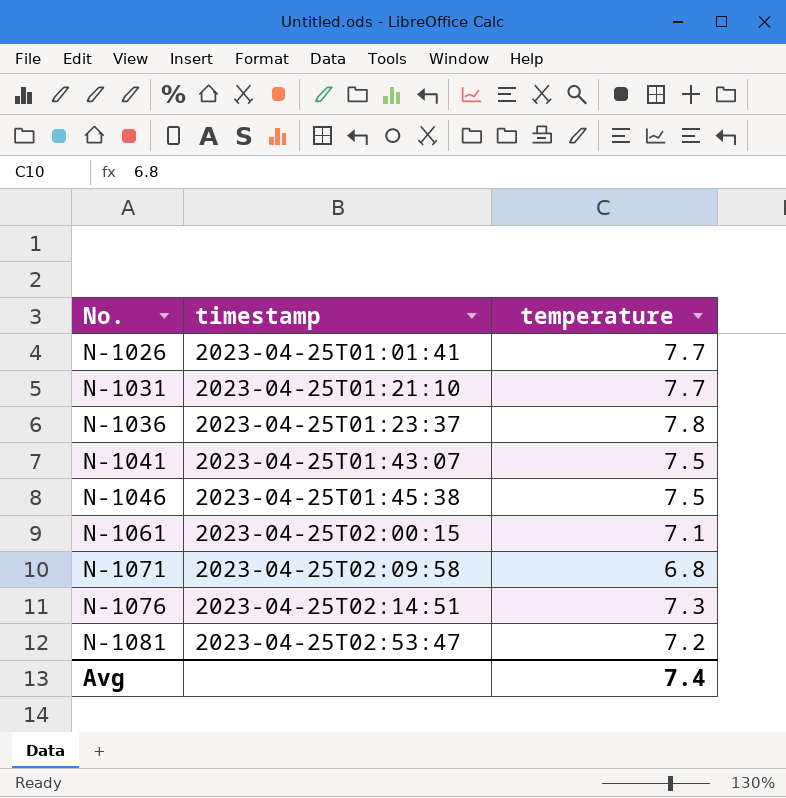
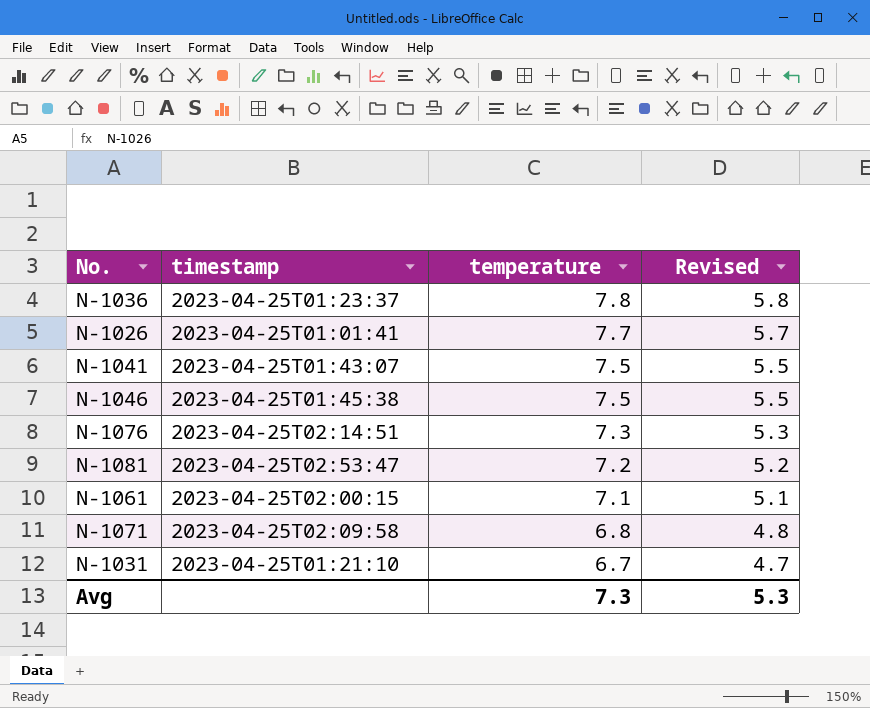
row order: No. ascending -> temperature descending
column Revised | formula: none -> [temperature] - 2
N-1031 | temperature: 7.7 -> 6.7
Avg | temperature: 7.4 -> 7.3

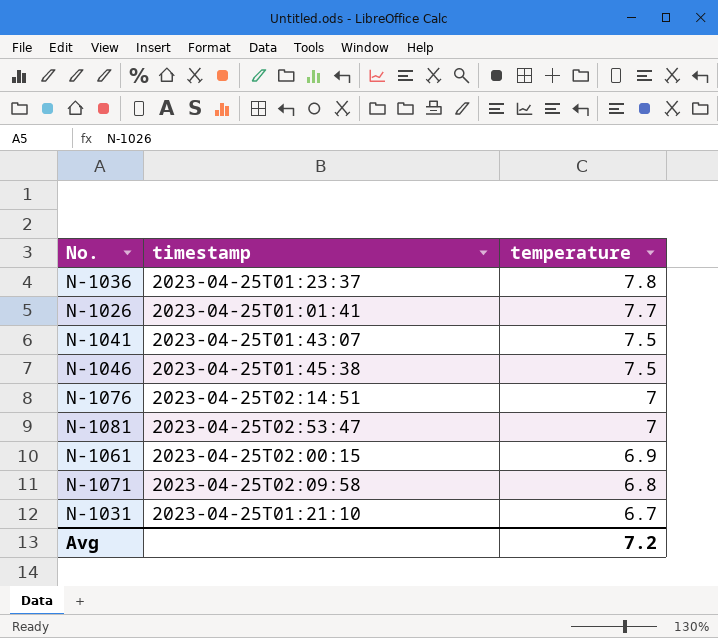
column Revised | formula: [temperature] - 2 -> none
N-1076 | temperature: 7.3 -> 7
N-1081 | temperature: 7.2 -> 7
N-1061 | temperature: 7.1 -> 6.9
Avg | temperature: 7.3 -> 7.2

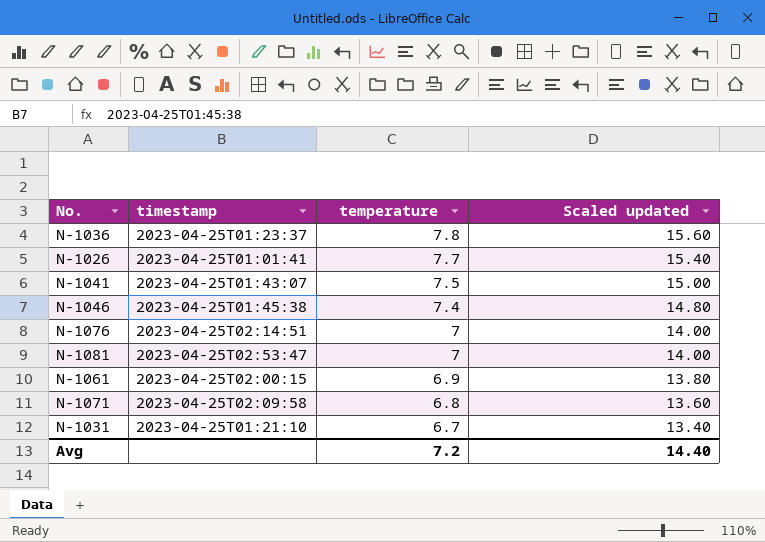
column Scaled updated | formula: none -> [temperature] * 2
N-1046 | temperature: 7.5 -> 7.4

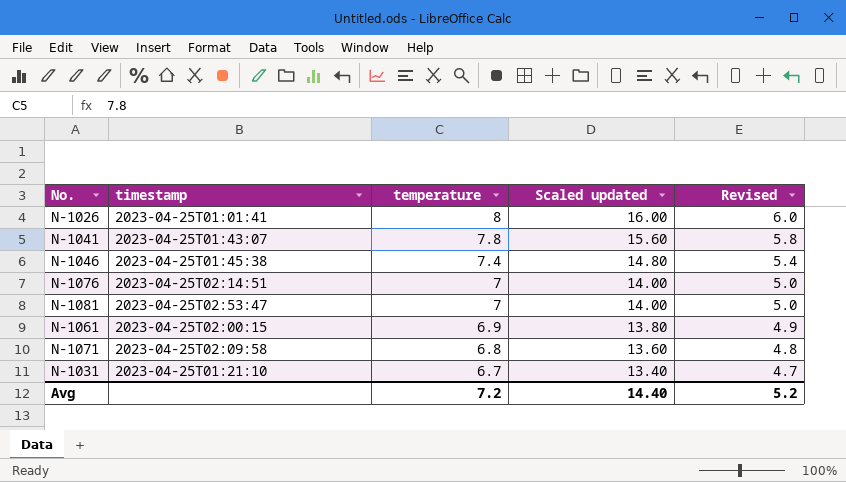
column Revised | formula: none -> [temperature] - 2
row N-1036: 2023-04-25T01:23:37 | 7.8 | 15.60 -> none
N-1026 | temperature: 7.7 -> 8
N-1026 | Scaled updated: 15.40 -> 16.00
N-1041 | temperature: 7.5 -> 7.8
N-1041 | Scaled updated: 15.00 -> 15.60

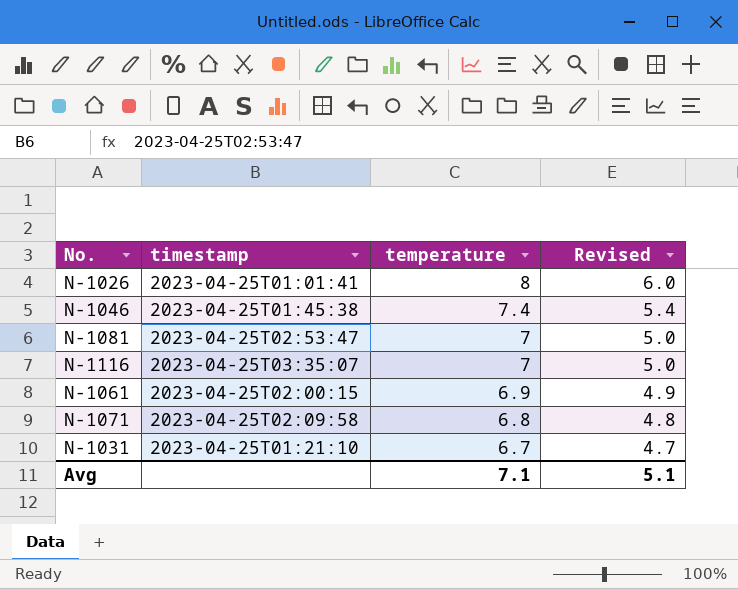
column Scaled updated | formula: [temperature] * 2 -> none
row N-1041: 2023-04-25T01:43:07 | 7.8 | 15.60 | 5.8 -> none
row N-1076: 2023-04-25T02:14:51 | 7 | 14.00 | 5.0 -> none
row N-1116: none -> 2023-04-25T03:35:07 | 7 | 5.0
Avg | temperature: 7.2 -> 7.1
Avg | Revised: 5.2 -> 5.1

